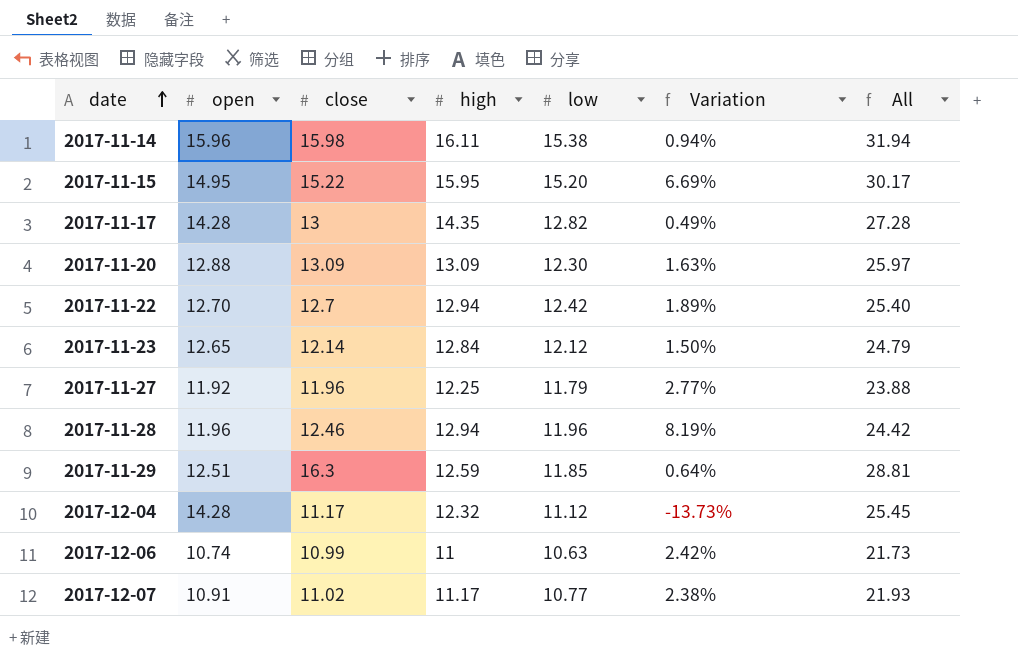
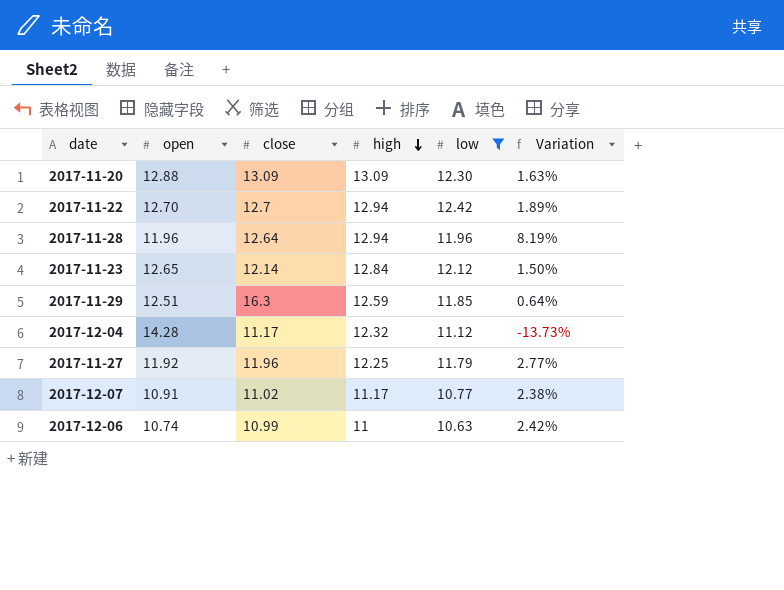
filter: none -> low <= 12.42
row order: date ascending -> high descending
column All | formula: [open] + [close] -> none
2017-11-28 | close: 12.46 -> 12.64

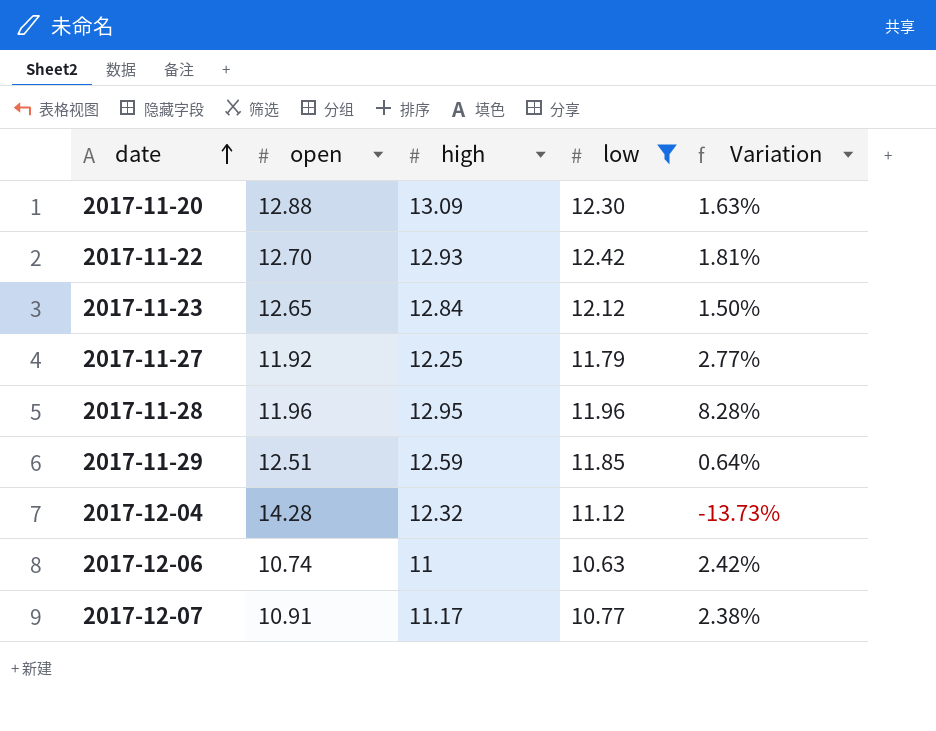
row order: high descending -> date ascending
column close | position: 3 -> none
2017-11-22 | high: 12.94 -> 12.93
2017-11-22 | Variation: 1.89% -> 1.81%
2017-11-28 | high: 12.94 -> 12.95
2017-11-28 | Variation: 8.19% -> 8.28%

